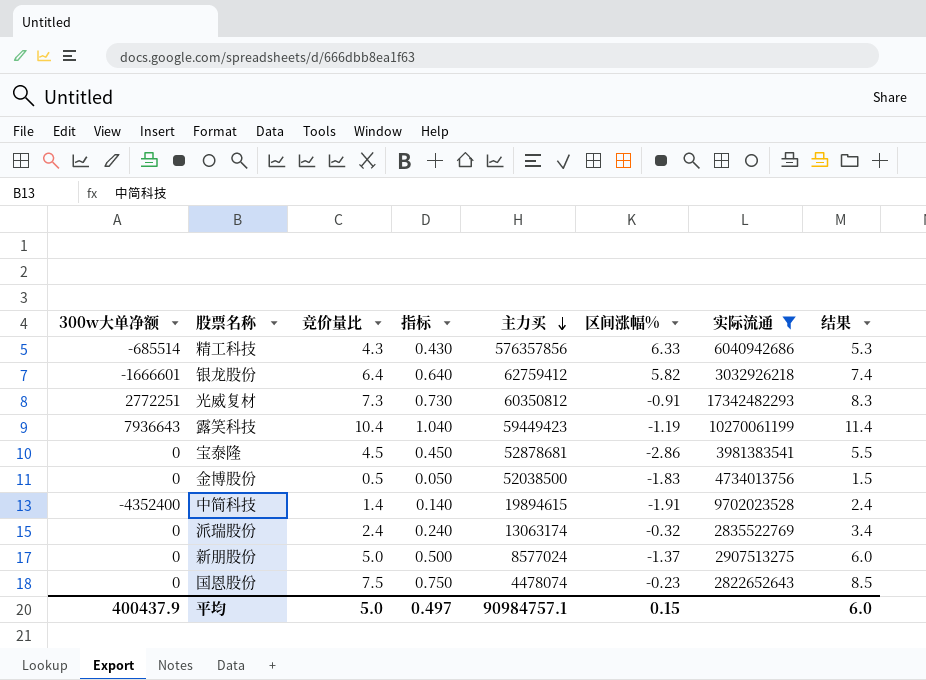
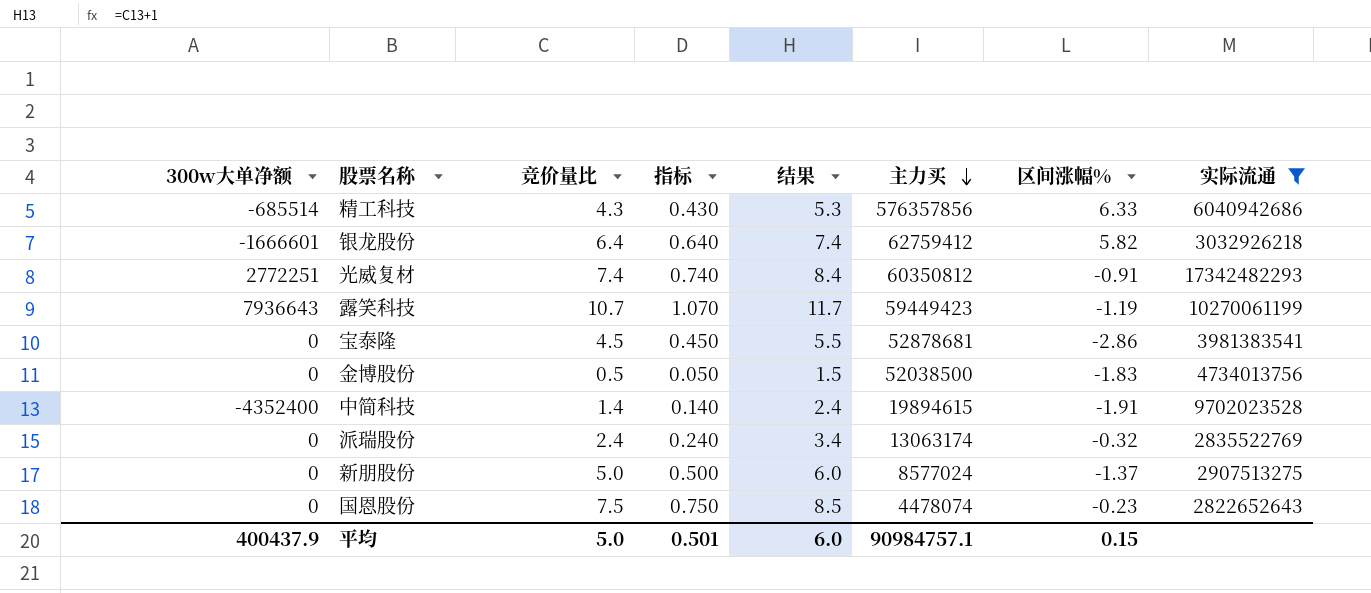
column 结果 | position: 8 -> 5
光威复材 | 竞价量比: 7.3 -> 7.4
光威复材 | 指标: 0.730 -> 0.740
光威复材 | 结果: 8.3 -> 8.4
露笑科技 | 竞价量比: 10.4 -> 10.7
露笑科技 | 指标: 1.040 -> 1.070
露笑科技 | 结果: 11.4 -> 11.7
平均 | 指标: 0.497 -> 0.501

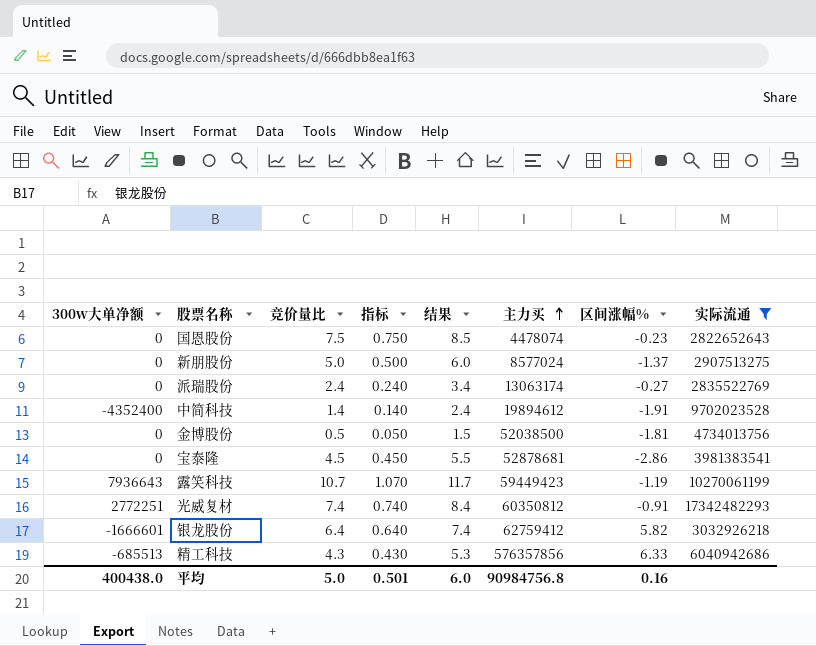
row order: 主力买 descending -> 主力买 ascending
派瑞股份 | 区间涨幅%: -0.32 -> -0.27
中简科技 | 主力买: 19894615 -> 19894612
金博股份 | 区间涨幅%: -1.83 -> -1.81
精工科技 | 300w大单净额: -685514 -> -685513
平均 | 300w大单净额: 400437.9 -> 400438.0
平均 | 主力买: 90984757.1 -> 90984756.8
平均 | 区间涨幅%: 0.15 -> 0.16

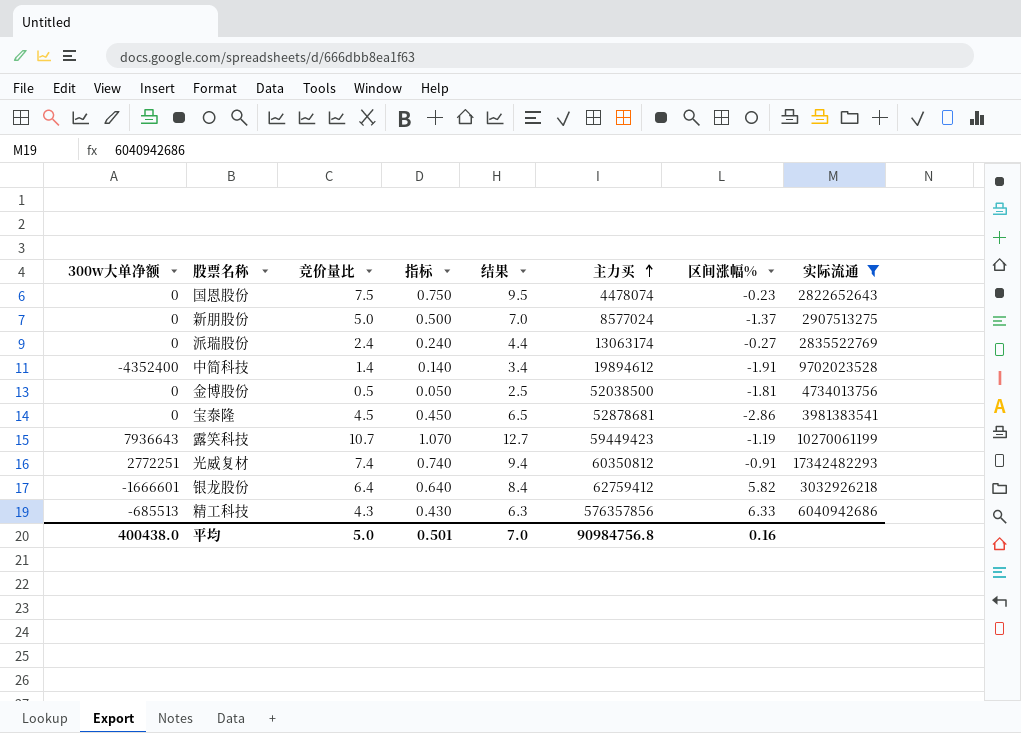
column 结果 | formula: [竞价量比] + 1 -> [竞价量比] + 2
平均 | 结果: 6.0 -> 7.0

